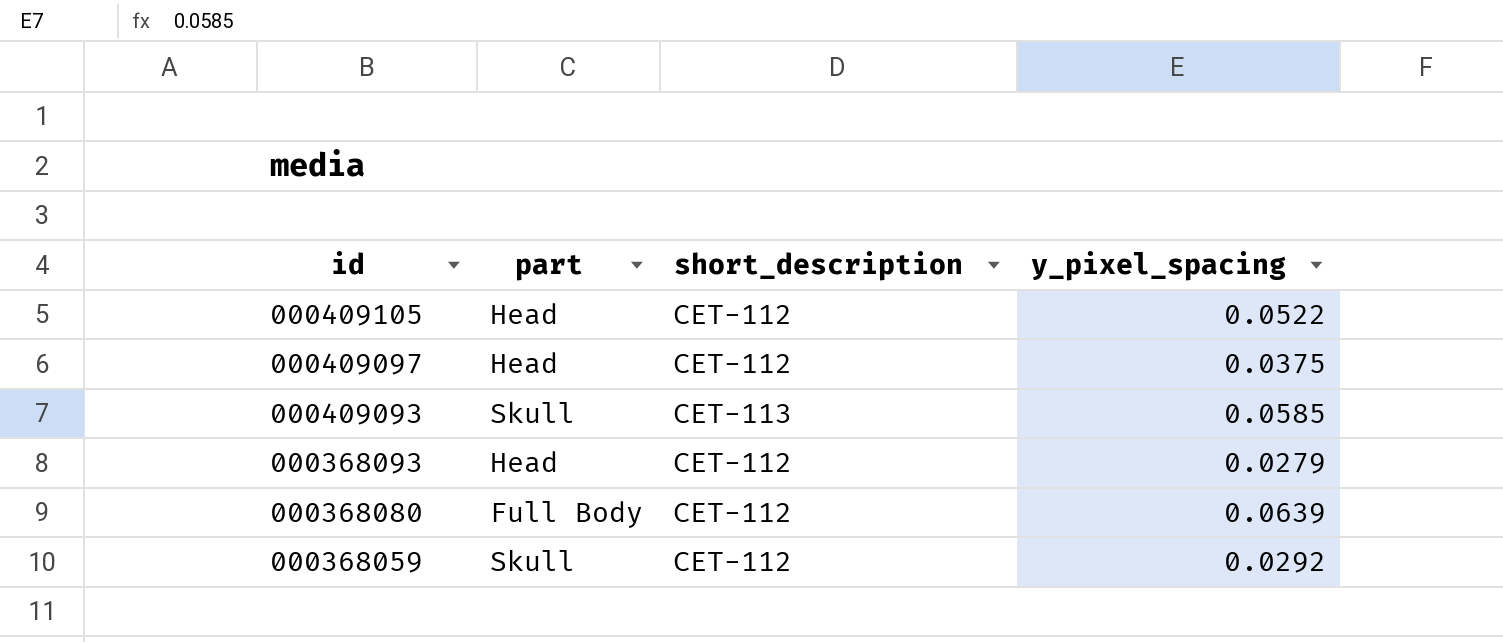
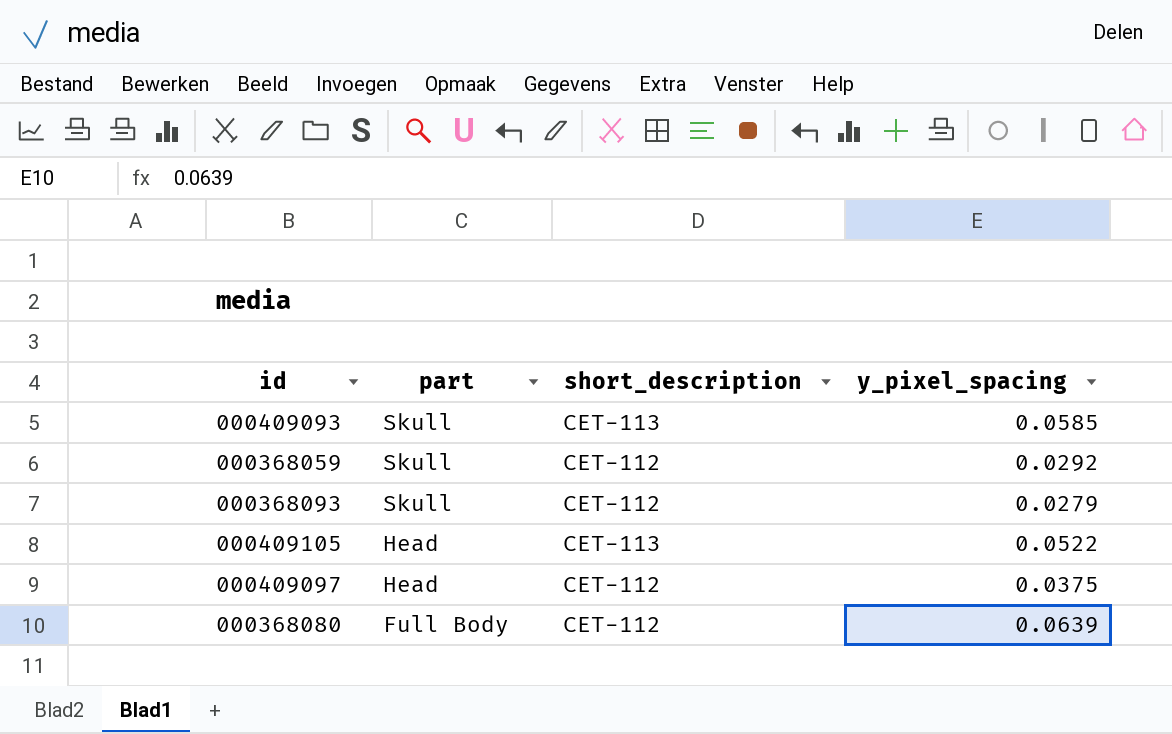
row order: id descending -> part descending
000368093 | part: Head -> Skull
000409105 | short_description: CET-112 -> CET-113

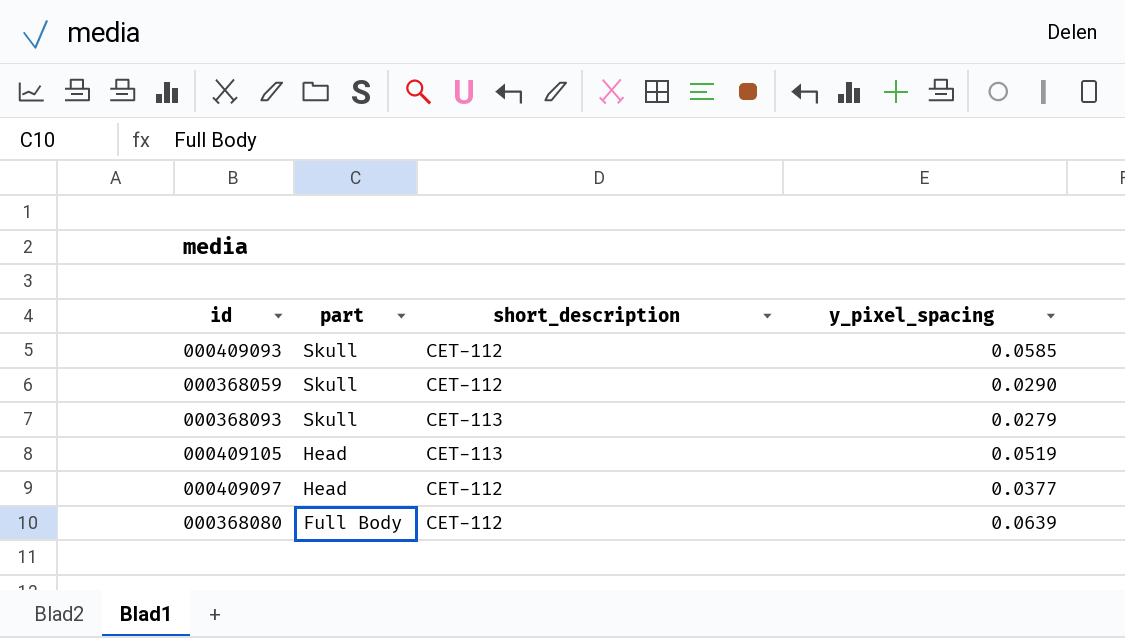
000409093 | short_description: CET-113 -> CET-112
000368059 | y_pixel_spacing: 0.0292 -> 0.0290
000368093 | short_description: CET-112 -> CET-113
000409105 | y_pixel_spacing: 0.0522 -> 0.0519
000409097 | y_pixel_spacing: 0.0375 -> 0.0377

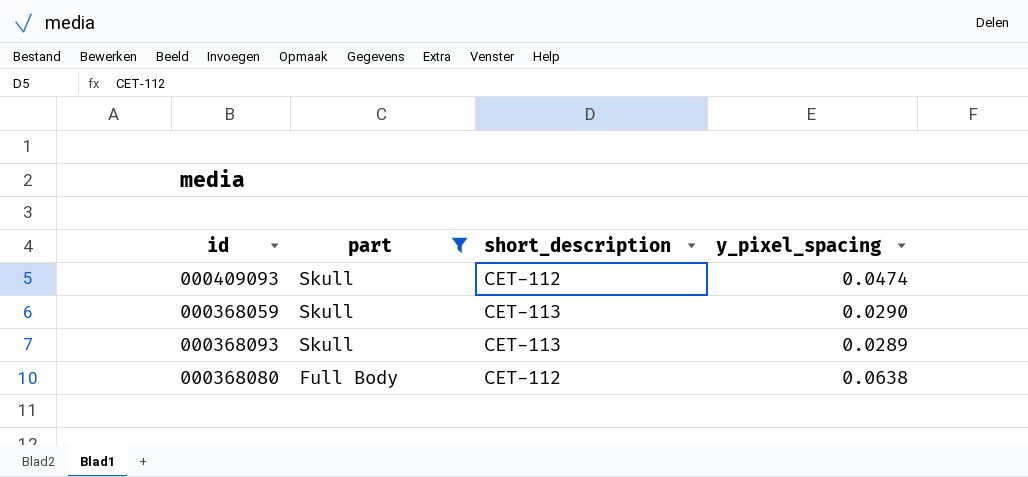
filter: none -> part != Head
000409093 | y_pixel_spacing: 0.0585 -> 0.0474
000368059 | short_description: CET-112 -> CET-113
000368093 | y_pixel_spacing: 0.0279 -> 0.0289
000368080 | y_pixel_spacing: 0.0639 -> 0.0638

